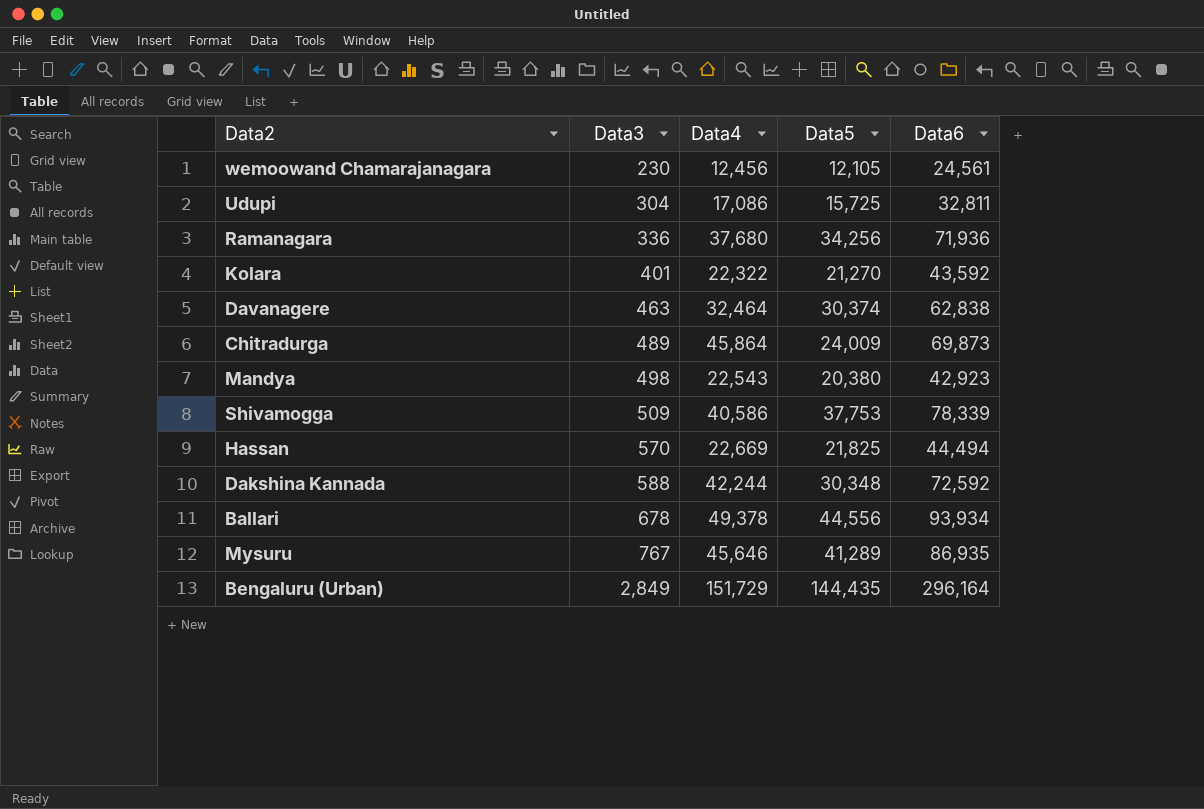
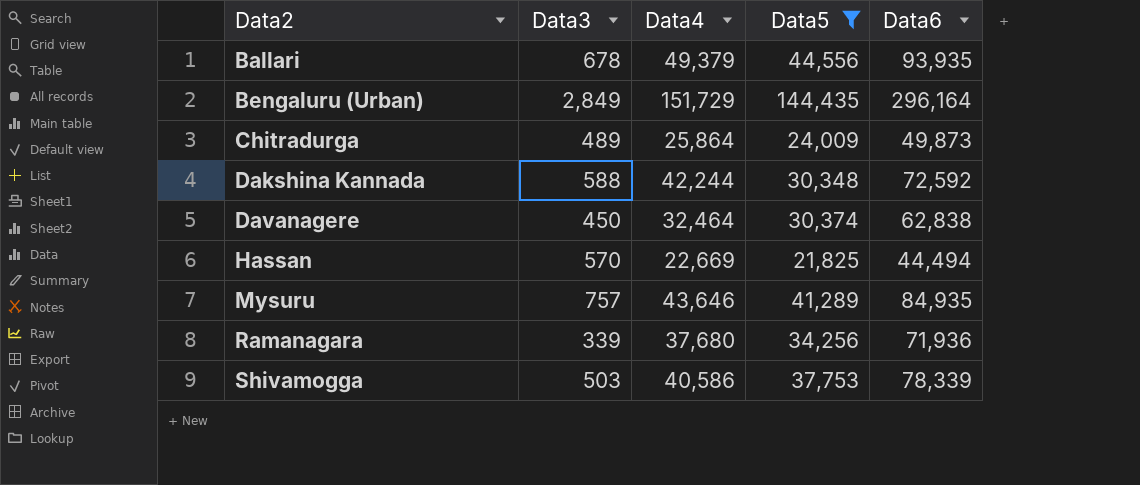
filter: none -> Data5 >= 21,825
row order: Data3 ascending -> Data2 ascending
Ballari | Data4: 49,378 -> 49,379
Ballari | Data6: 93,934 -> 93,935
Chitradurga | Data4: 45,864 -> 25,864
Chitradurga | Data6: 69,873 -> 49,873
Davanagere | Data3: 463 -> 450
Mysuru | Data3: 767 -> 757
Mysuru | Data4: 45,646 -> 43,646
Mysuru | Data6: 86,935 -> 84,935
Ramanagara | Data3: 336 -> 339
Shivamogga | Data3: 509 -> 503

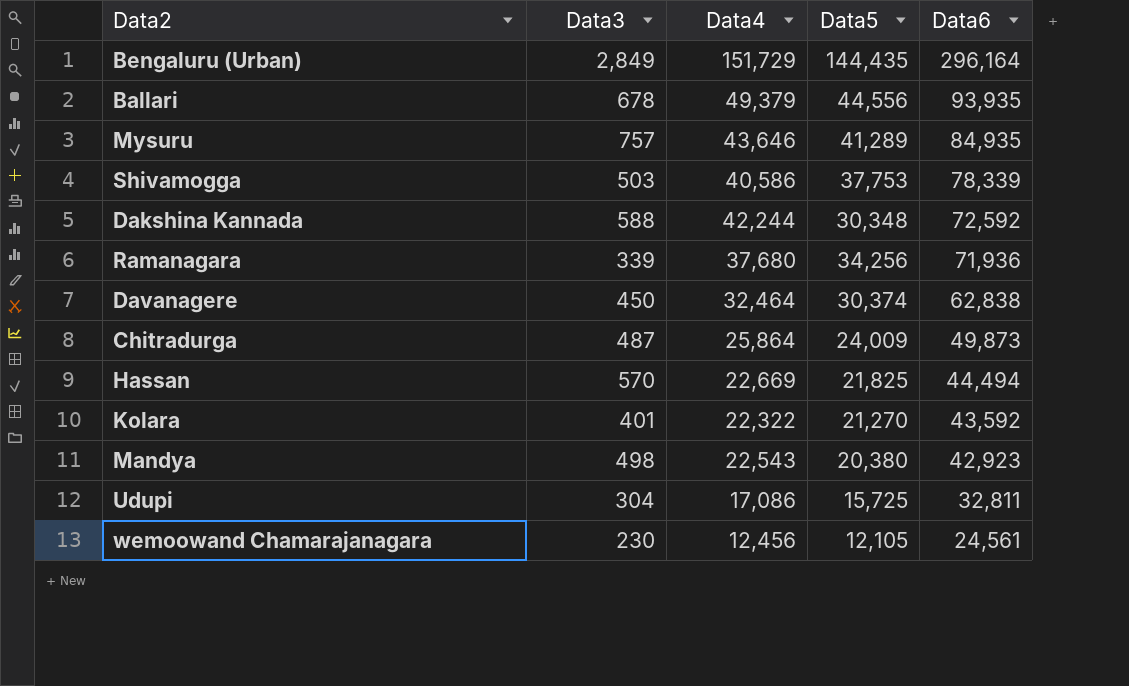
filter: Data5 >= 21,825 -> none
row order: Data2 ascending -> Data6 descending
Chitradurga | Data3: 489 -> 487

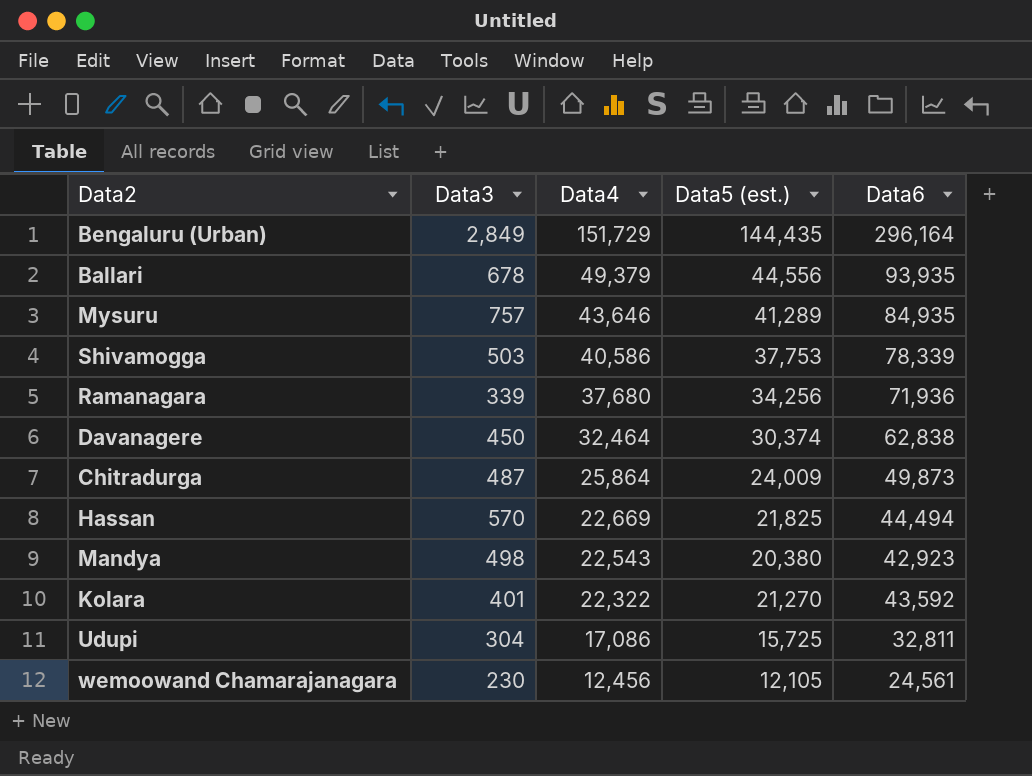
row order: Data6 descending -> Data4 descending
column name: Data5 -> Data5 (est.)
row Dakshina Kannada: 588 | 42,244 | 30,348 | 72,592 -> none

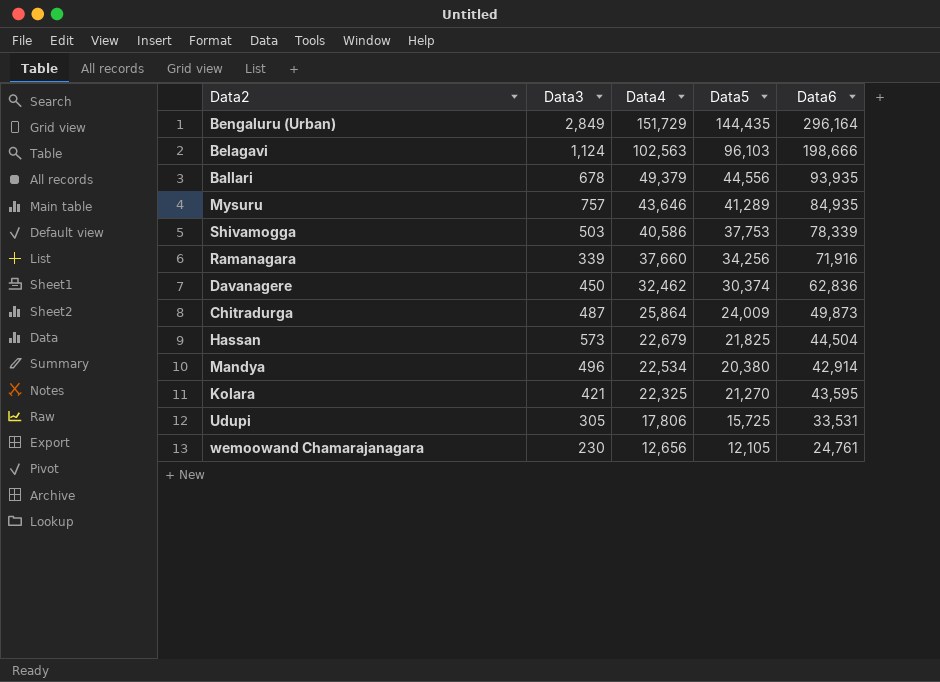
column name: Data5 (est.) -> Data5
row Belagavi: none -> 1,124 | 102,563 | 96,103 | 198,666
Ramanagara | Data4: 37,680 -> 37,660
Ramanagara | Data6: 71,936 -> 71,916
Davanagere | Data4: 32,464 -> 32,462
Davanagere | Data6: 62,838 -> 62,836
Hassan | Data3: 570 -> 573
Hassan | Data4: 22,669 -> 22,679
Hassan | Data6: 44,494 -> 44,504
Mandya | Data3: 498 -> 496
Mandya | Data4: 22,543 -> 22,534
Mandya | Data6: 42,923 -> 42,914
Kolara | Data3: 401 -> 421
Kolara | Data4: 22,322 -> 22,325
Kolara | Data6: 43,592 -> 43,595
Udupi | Data3: 304 -> 305
Udupi | Data4: 17,086 -> 17,806
Udupi | Data6: 32,811 -> 33,531
wemoowand Chamarajanagara | Data4: 12,456 -> 12,656
wemoowand Chamarajanagara | Data6: 24,561 -> 24,761

